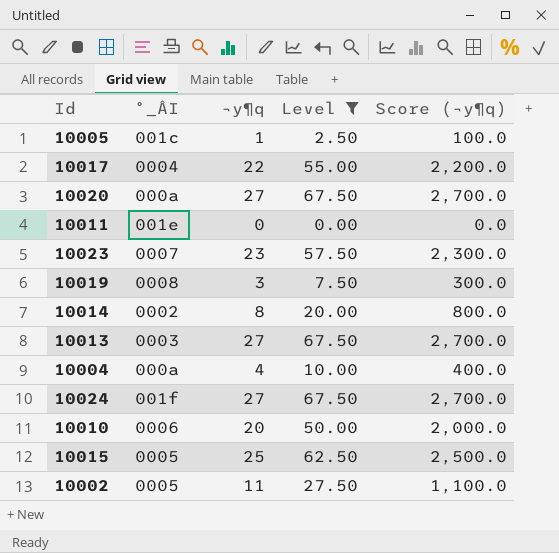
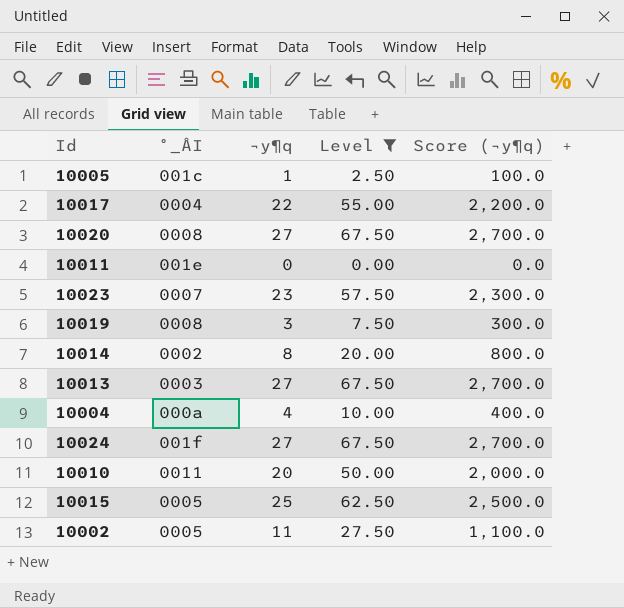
10020 | °_ÂI: 000a -> 0008
10010 | °_ÂI: 0006 -> 0011

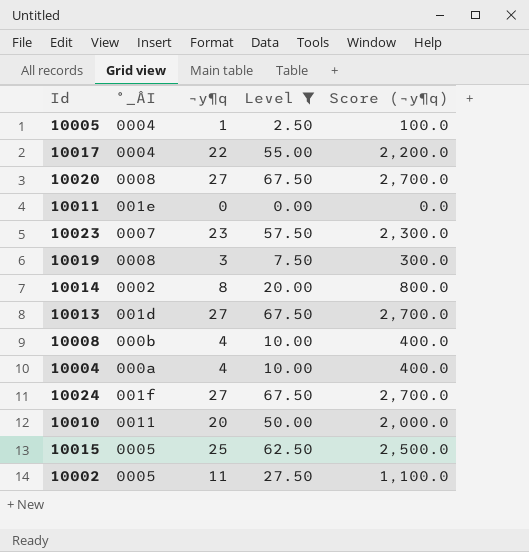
10005 | °_ÂI: 001c -> 0004
10013 | °_ÂI: 0003 -> 001d
row 10008: none -> 000b | 4 | 10.00 | 400.0

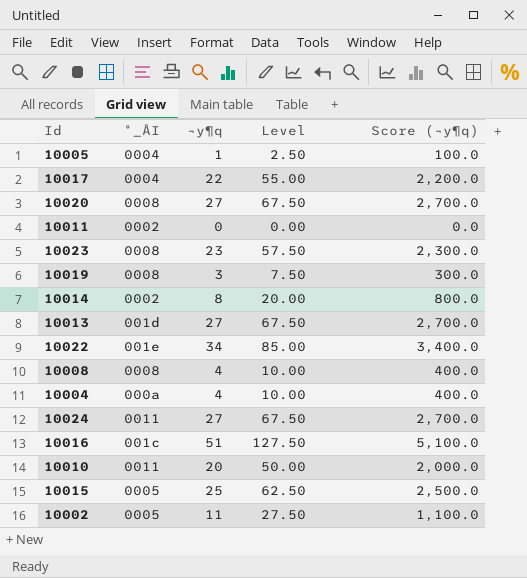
filter: Level <= 67.50 -> none
10011 | °_ÂI: 001e -> 0002
10023 | °_ÂI: 0007 -> 0008
10008 | °_ÂI: 000b -> 0008
10024 | °_ÂI: 001f -> 0011

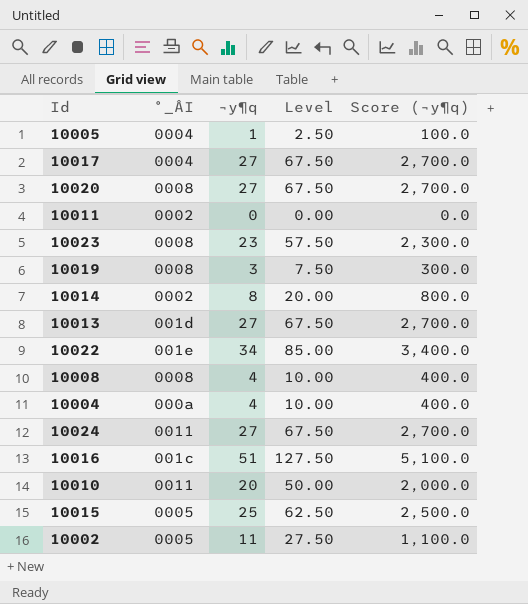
10017 | ¬y¶q: 22 -> 27
10017 | Level: 55.00 -> 67.50
10017 | Score (¬y¶q): 2,200.0 -> 2,700.0

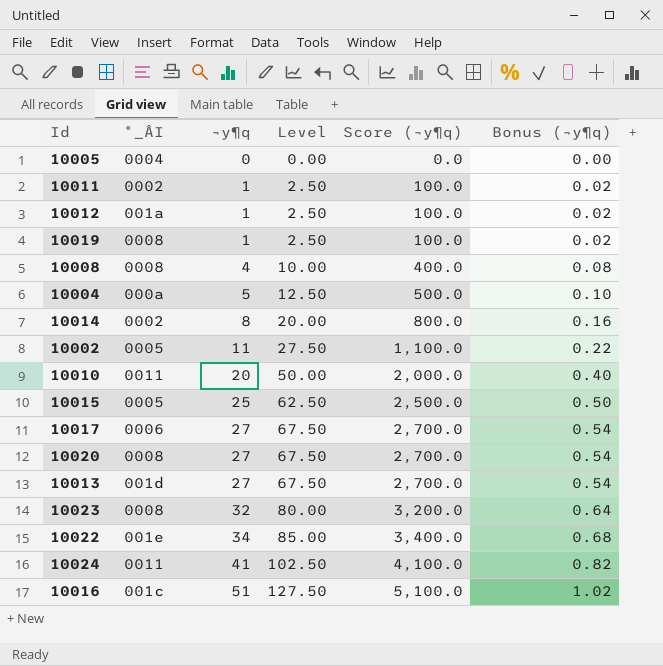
row order: none -> ¬y¶q ascending
column Bonus (¬y¶q) | formula: none -> [¬y¶q] * 0.02
10005 | ¬y¶q: 1 -> 0
10005 | Level: 2.50 -> 0.00
10005 | Score (¬y¶q): 100.0 -> 0.0
10011 | ¬y¶q: 0 -> 1
10011 | Level: 0.00 -> 2.50
10011 | Score (¬y¶q): 0.0 -> 100.0
row 10012: none -> 001a | 1 | 2.50 | 100.0 | 0.02
10019 | ¬y¶q: 3 -> 1
10019 | Level: 7.50 -> 2.50
10019 | Score (¬y¶q): 300.0 -> 100.0
10004 | ¬y¶q: 4 -> 5
10004 | Level: 10.00 -> 12.50
10004 | Score (¬y¶q): 400.0 -> 500.0
10017 | °_ÂI: 0004 -> 0006
10023 | ¬y¶q: 23 -> 32
10023 | Level: 57.50 -> 80.00
10023 | Score (¬y¶q): 2,300.0 -> 3,200.0
10024 | ¬y¶q: 27 -> 41
10024 | Level: 67.50 -> 102.50
10024 | Score (¬y¶q): 2,700.0 -> 4,100.0

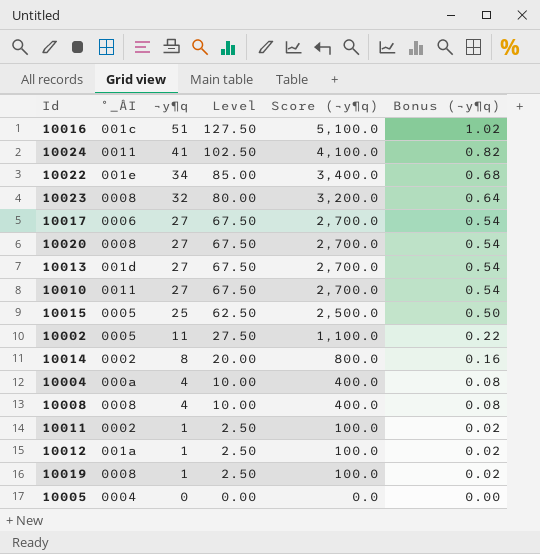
row order: ¬y¶q ascending -> ¬y¶q descending
10010 | ¬y¶q: 20 -> 27
10010 | Level: 50.00 -> 67.50
10010 | Score (¬y¶q): 2,000.0 -> 2,700.0
10010 | Bonus (¬y¶q): 0.40 -> 0.54
10004 | ¬y¶q: 5 -> 4
10004 | Level: 12.50 -> 10.00
10004 | Score (¬y¶q): 500.0 -> 400.0
10004 | Bonus (¬y¶q): 0.10 -> 0.08

